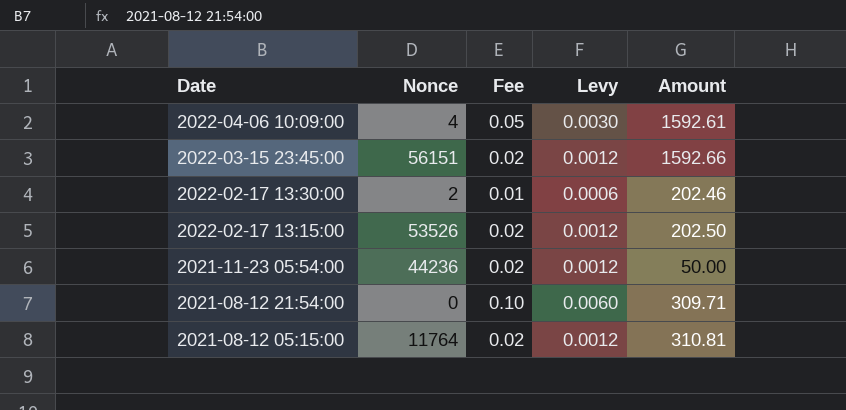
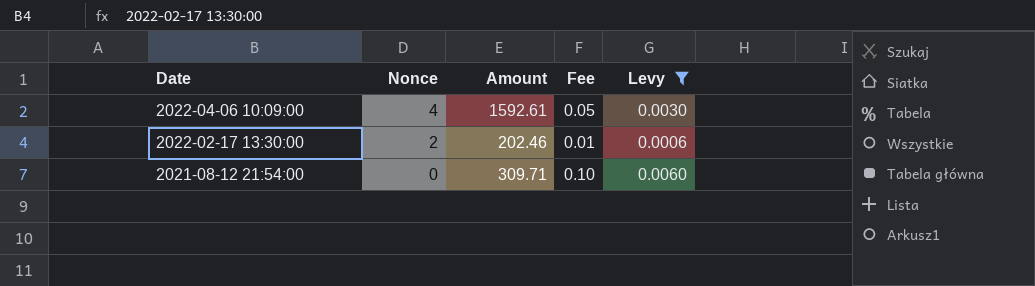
filter: none -> Levy != 0.0012
column Amount | position: 5 -> 3

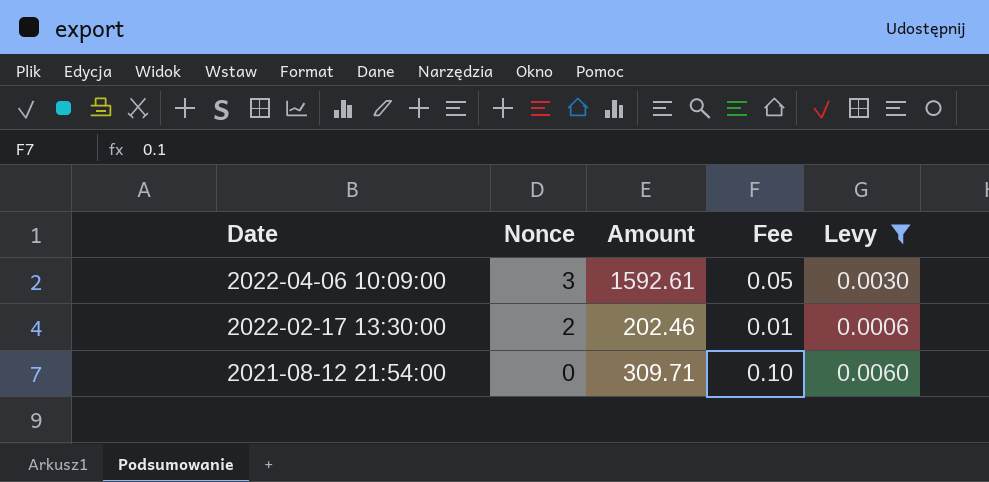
2022-04-06 10:09:00 | Nonce: 4 -> 3

